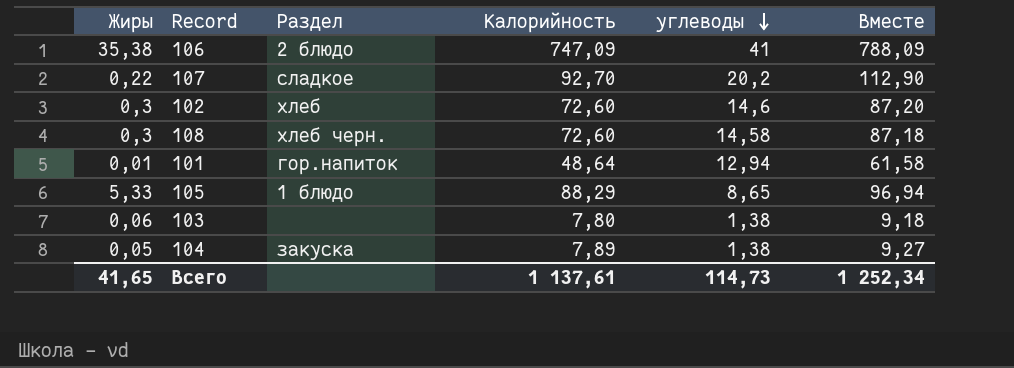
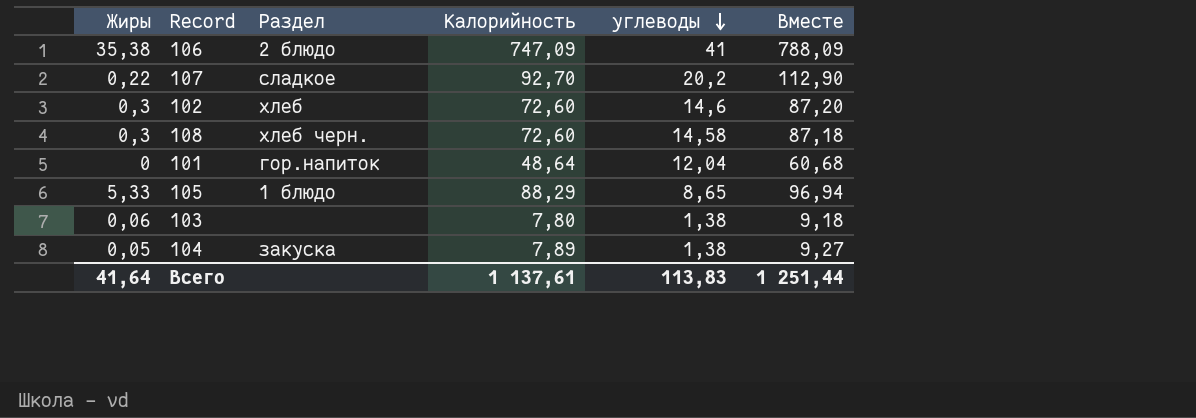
101 | Жиры: 0,01 -> 0
101 | углеводы: 12,94 -> 12,04
101 | Вместе: 61,58 -> 60,68
Всего | Жиры: 41,65 -> 41,64
Всего | углеводы: 114,73 -> 113,83
Всего | Вместе: 1 252,34 -> 1 251,44

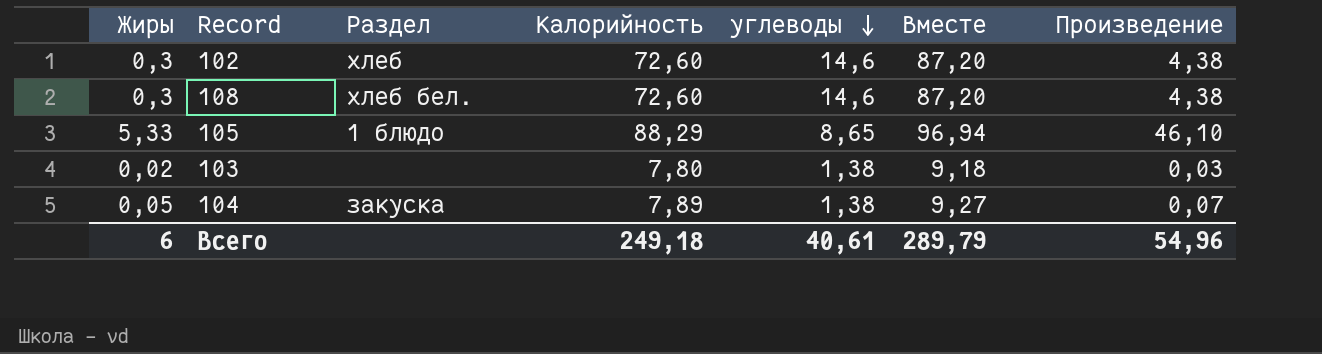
column Произведение | formula: none -> [Жиры] * [углеводы]
row 106: 35,38 | 2 блюдо | 747,09 | 41 | 788,09 -> none
row 107: 0,22 | сладкое | 92,70 | 20,2 | 112,90 -> none
row 101: 0 | гор.напиток | 48,64 | 12,04 | 60,68 -> none
108 | Раздел: хлеб черн. -> хлеб бел.
108 | углеводы: 14,58 -> 14,6
108 | Вместе: 87,18 -> 87,20
103 | Жиры: 0,06 -> 0,02
Всего | Жиры: 41,64 -> 6
Всего | Калорийность: 1 137,61 -> 249,18
Всего | углеводы: 113,83 -> 40,61
Всего | Вместе: 1 251,44 -> 289,79

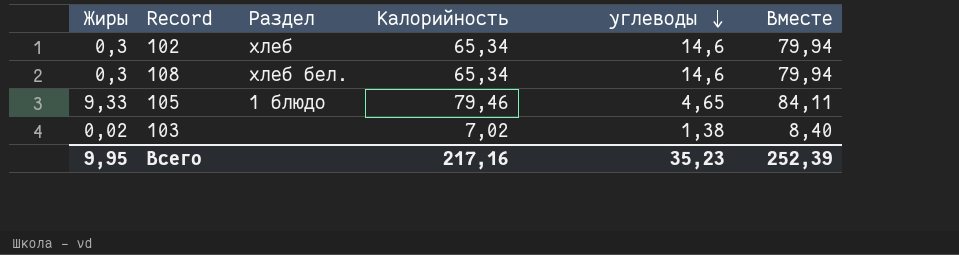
column Произведение | formula: [Жиры] * [углеводы] -> none
row 104: 0,05 | закуска | 7,89 | 1,38 | 9,27 | 0,07 -> none
102 | Калорийность: 72,60 -> 65,34
102 | Вместе: 87,20 -> 79,94
108 | Калорийность: 72,60 -> 65,34
108 | Вместе: 87,20 -> 79,94
105 | Жиры: 5,33 -> 9,33
105 | Калорийность: 88,29 -> 79,46
105 | углеводы: 8,65 -> 4,65
105 | Вместе: 96,94 -> 84,11
103 | Калорийность: 7,80 -> 7,02
103 | Вместе: 9,18 -> 8,40
Всего | Жиры: 6 -> 9,95
Всего | Калорийность: 249,18 -> 217,16
Всего | углеводы: 40,61 -> 35,23
Всего | Вместе: 289,79 -> 252,39

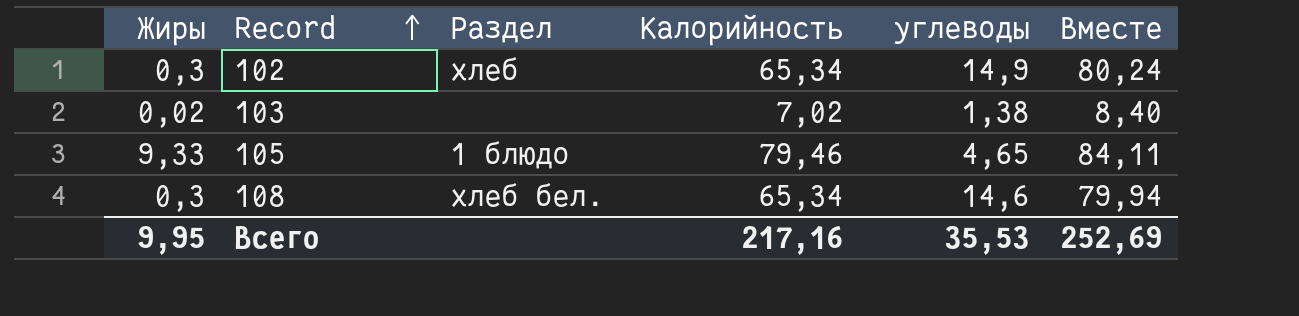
row order: углеводы descending -> Record ascending
102 | углеводы: 14,6 -> 14,9
102 | Вместе: 79,94 -> 80,24
Всего | углеводы: 35,23 -> 35,53
Всего | Вместе: 252,39 -> 252,69

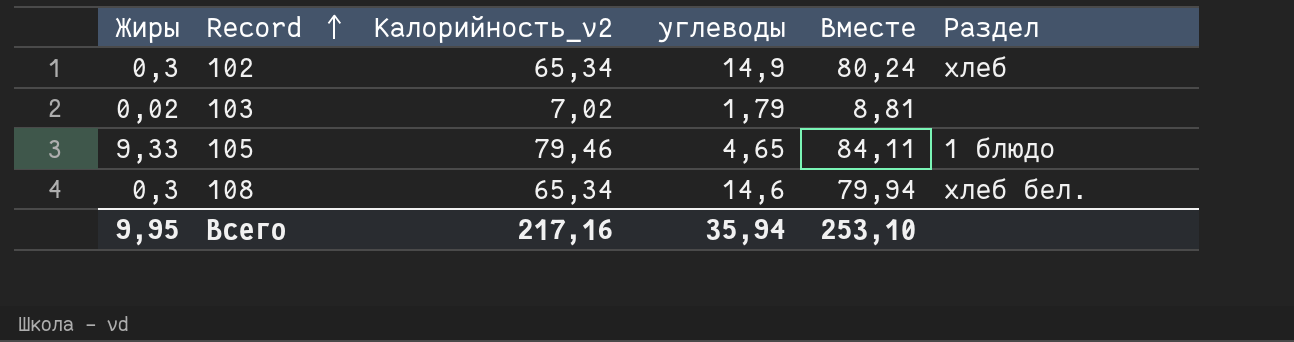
column name: Калорийность -> Калорийность_v2
column Раздел | position: 3 -> 6
103 | углеводы: 1,38 -> 1,79
103 | Вместе: 8,40 -> 8,81
Всего | углеводы: 35,53 -> 35,94
Всего | Вместе: 252,69 -> 253,10

